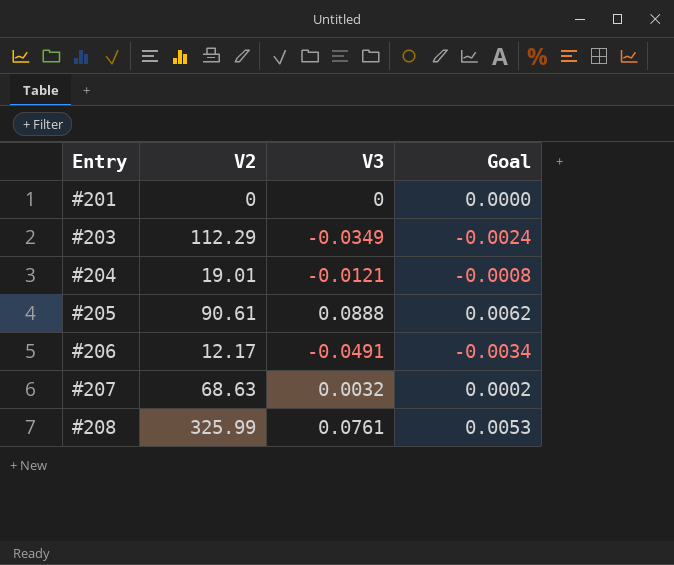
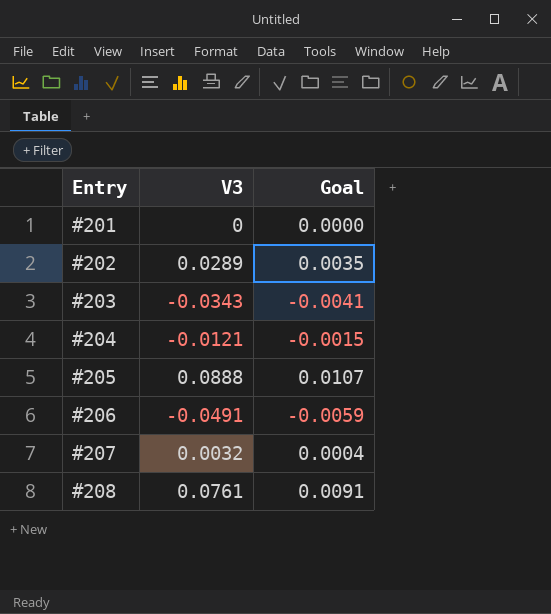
column V2 | position: 2 -> none
column Goal | formula: [V3] * 0.07 -> [V3] * 0.12
row #202: none -> 0.0289 | 0.0035
#203 | V3: -0.0349 -> -0.0343

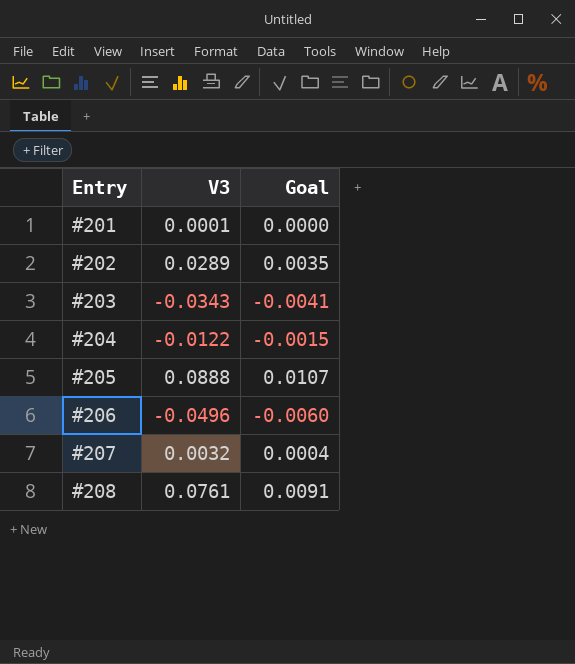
#201 | V3: 0 -> 0.0001
#204 | V3: -0.0121 -> -0.0122
#206 | V3: -0.0491 -> -0.0496
#206 | Goal: -0.0059 -> -0.0060

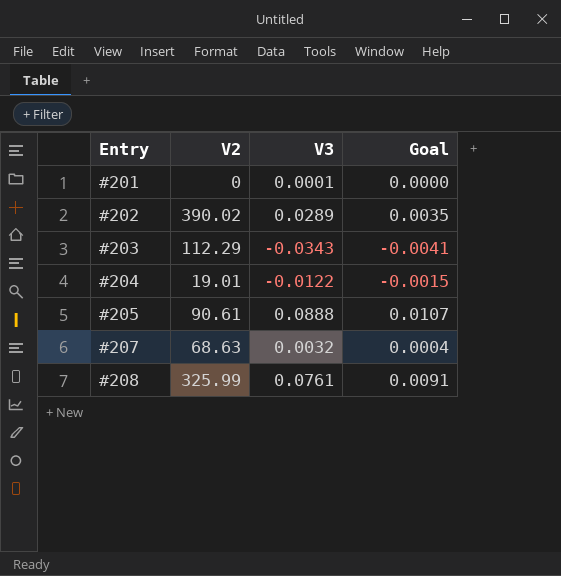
column V2 | position: none -> 2
row #206: -0.0496 | -0.0060 -> none

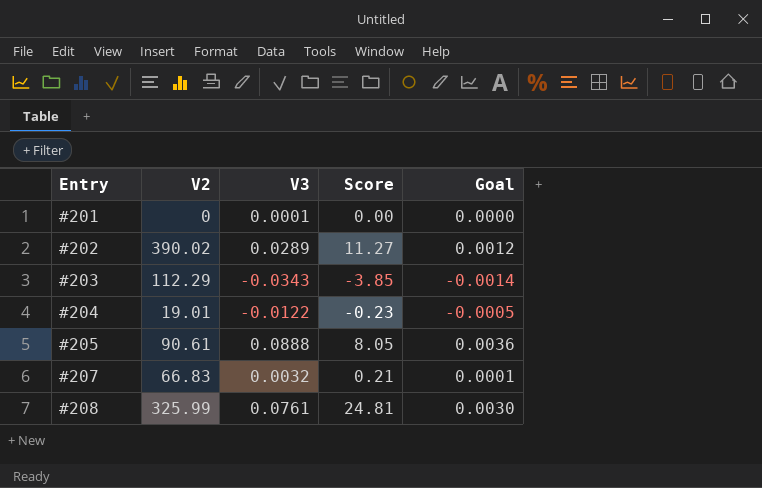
column Score | formula: none -> [V2] * [V3]
column Goal | formula: [V3] * 0.12 -> [V3] * 0.04
#207 | V2: 68.63 -> 66.83

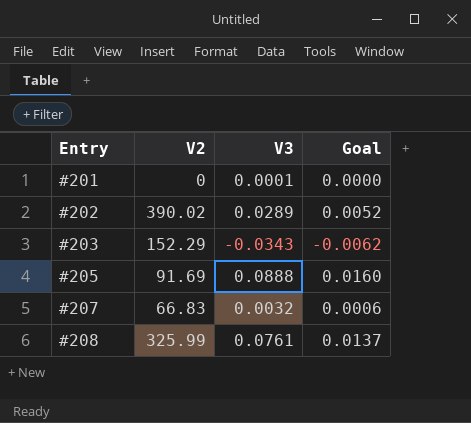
column Score | formula: [V2] * [V3] -> none
column Goal | formula: [V3] * 0.04 -> [V3] * 0.18
row #204: 19.01 | -0.0122 | -0.23 | -0.0005 -> none
#203 | V2: 112.29 -> 152.29
#205 | V2: 90.61 -> 91.69

